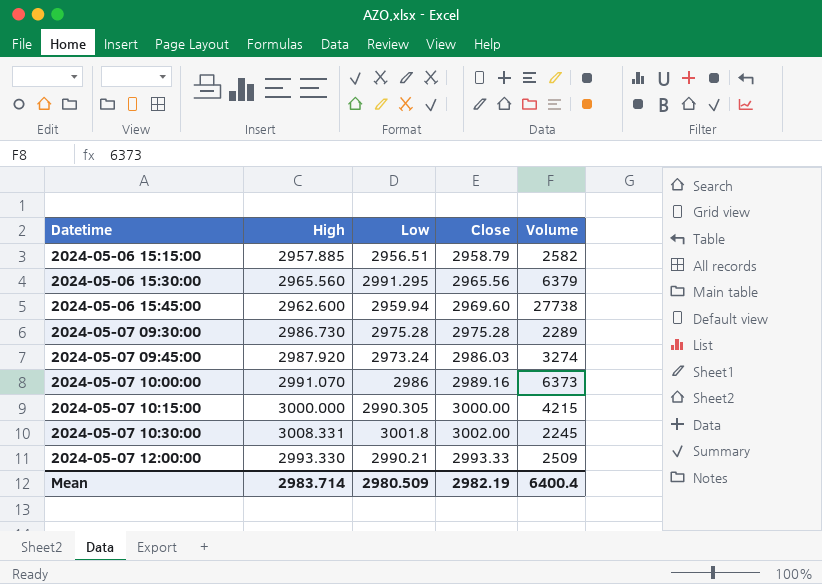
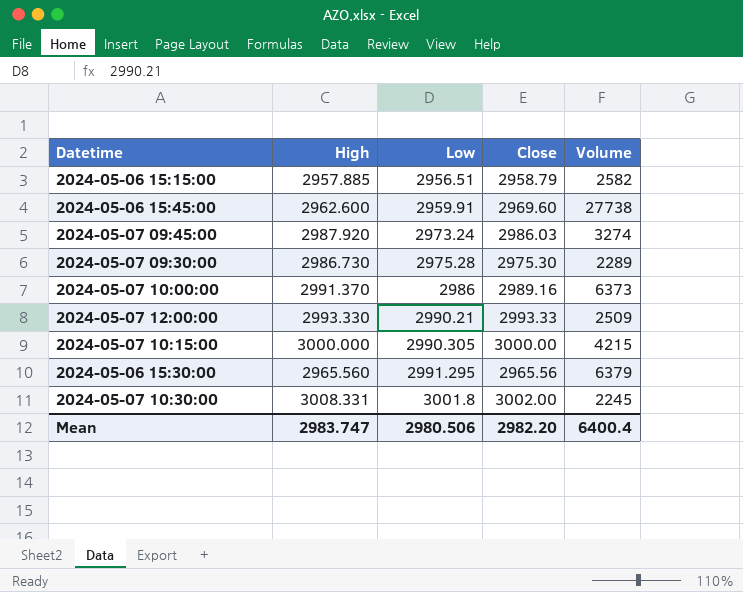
row order: Datetime ascending -> Low ascending
2024-05-06 15:45:00 | Low: 2959.94 -> 2959.91
2024-05-07 09:30:00 | Close: 2975.28 -> 2975.30
2024-05-07 10:00:00 | High: 2991.070 -> 2991.370
Mean | High: 2983.714 -> 2983.747
Mean | Low: 2980.509 -> 2980.506
Mean | Close: 2982.19 -> 2982.20

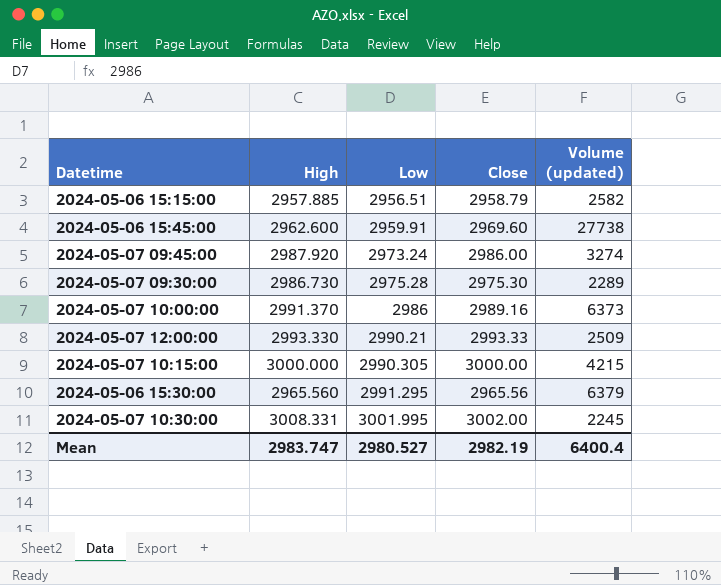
column name: Volume -> Volume (updated)
2024-05-07 09:45:00 | Close: 2986.03 -> 2986.00
2024-05-07 10:30:00 | Low: 3001.8 -> 3001.995
Mean | Low: 2980.506 -> 2980.527
Mean | Close: 2982.20 -> 2982.19

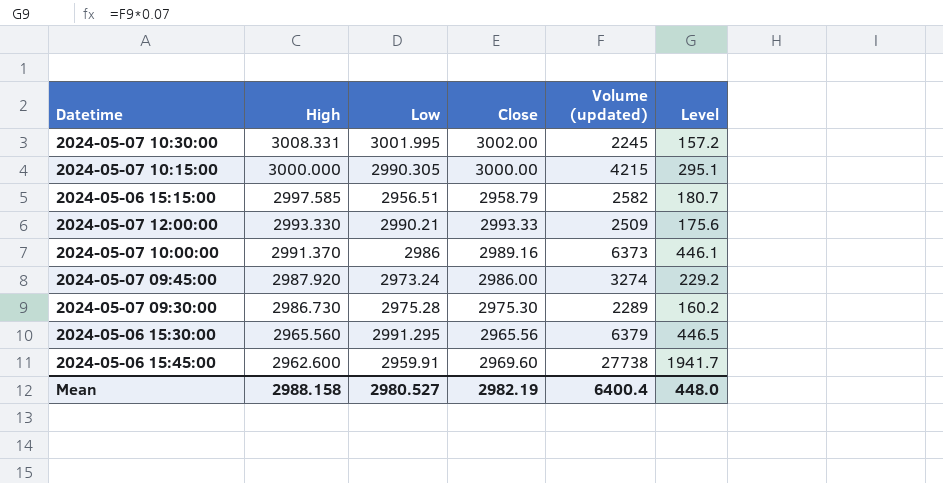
row order: Low ascending -> High descending
column Level | formula: none -> [Volume (updated)] * 0.07
2024-05-06 15:15:00 | High: 2957.885 -> 2997.585
Mean | High: 2983.747 -> 2988.158

